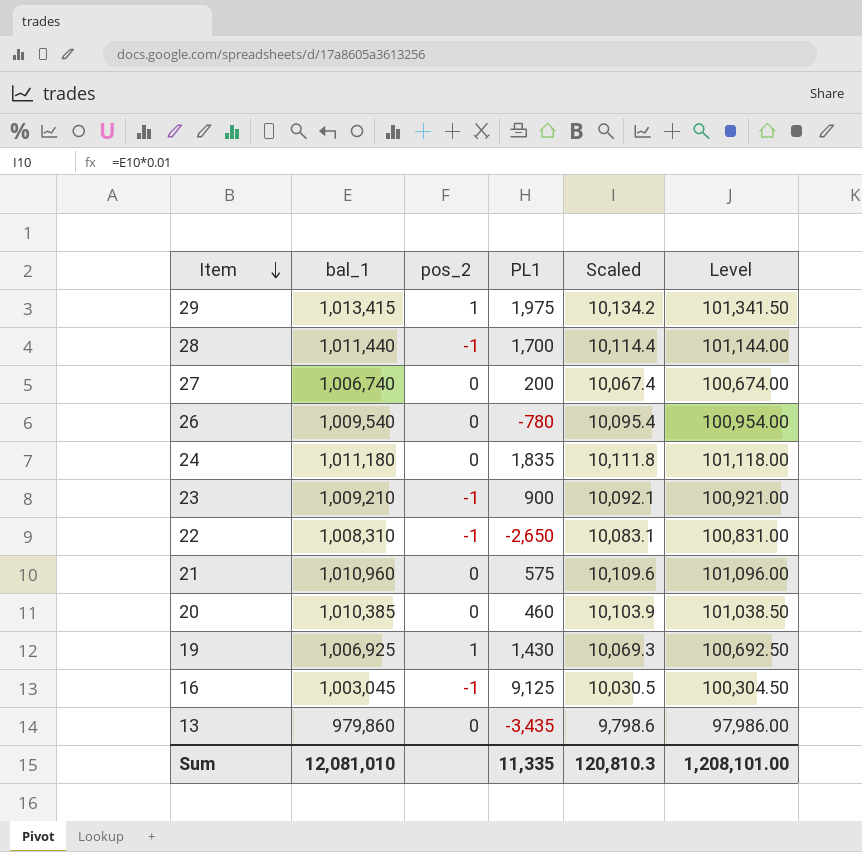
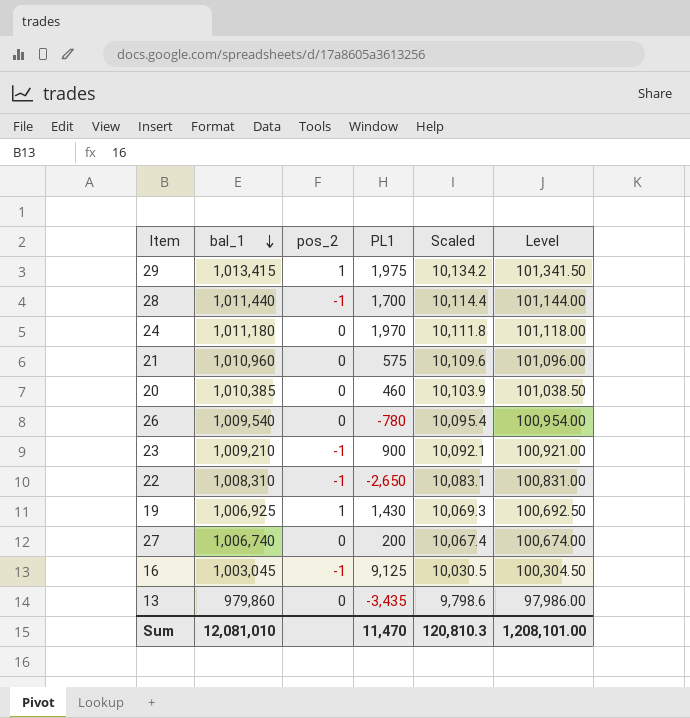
row order: Item descending -> bal_1 descending
24 | PL1: 1,835 -> 1,970
Sum | PL1: 11,335 -> 11,470

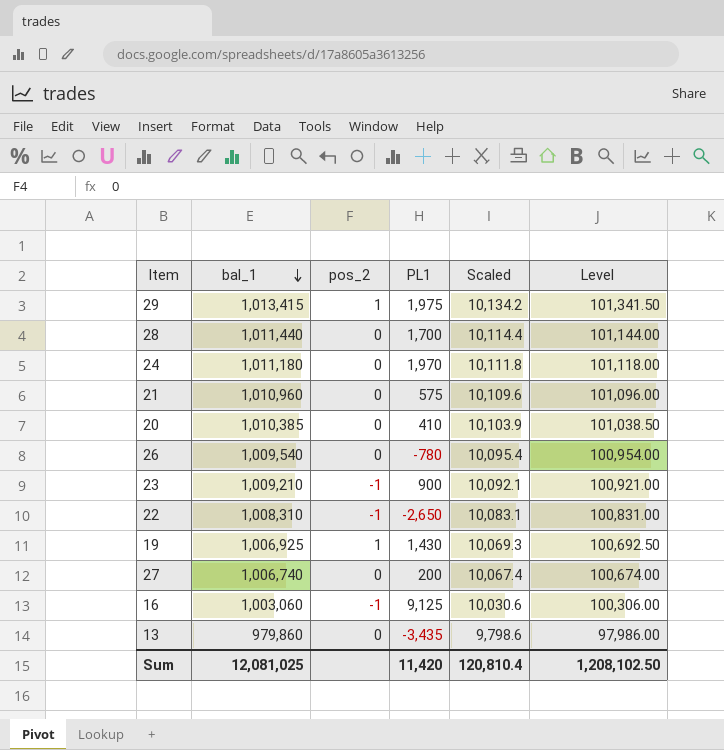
28 | pos_2: -1 -> 0
20 | PL1: 460 -> 410
16 | bal_1: 1,003,045 -> 1,003,060
16 | Scaled: 10,030.5 -> 10,030.6
16 | Level: 100,304.50 -> 100,306.00
Sum | bal_1: 12,081,010 -> 12,081,025
Sum | PL1: 11,470 -> 11,420
Sum | Scaled: 120,810.3 -> 120,810.4
Sum | Level: 1,208,101.00 -> 1,208,102.50

